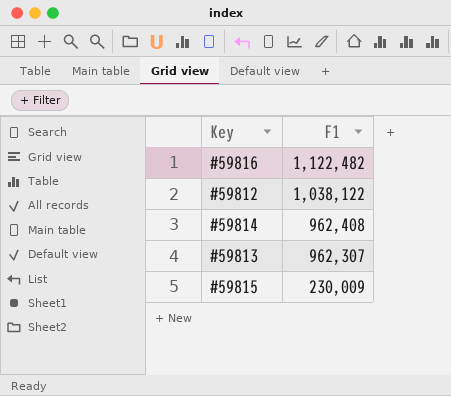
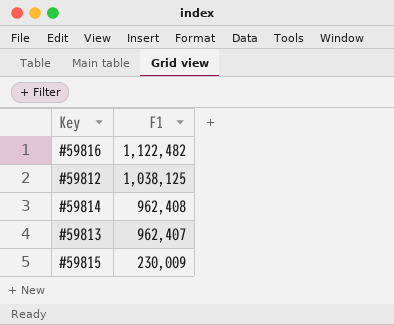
#59812 | F1: 1,038,122 -> 1,038,125
#59813 | F1: 962,307 -> 962,407

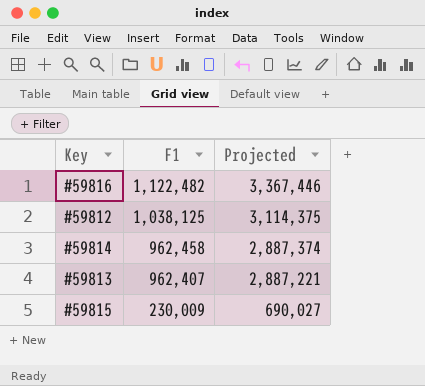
column Projected | formula: none -> [F1] * 3
#59814 | F1: 962,408 -> 962,458

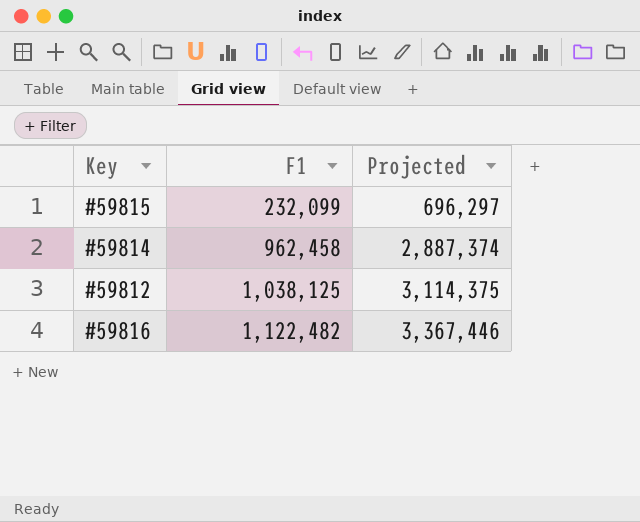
row order: F1 descending -> F1 ascending
row #59813: 962,407 | 2,887,221 -> none
#59815 | F1: 230,009 -> 232,099
#59815 | Projected: 690,027 -> 696,297

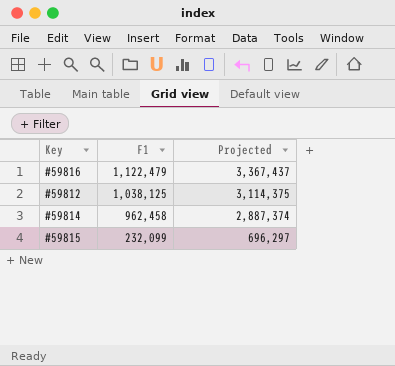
row order: F1 ascending -> F1 descending
#59816 | F1: 1,122,482 -> 1,122,479
#59816 | Projected: 3,367,446 -> 3,367,437

